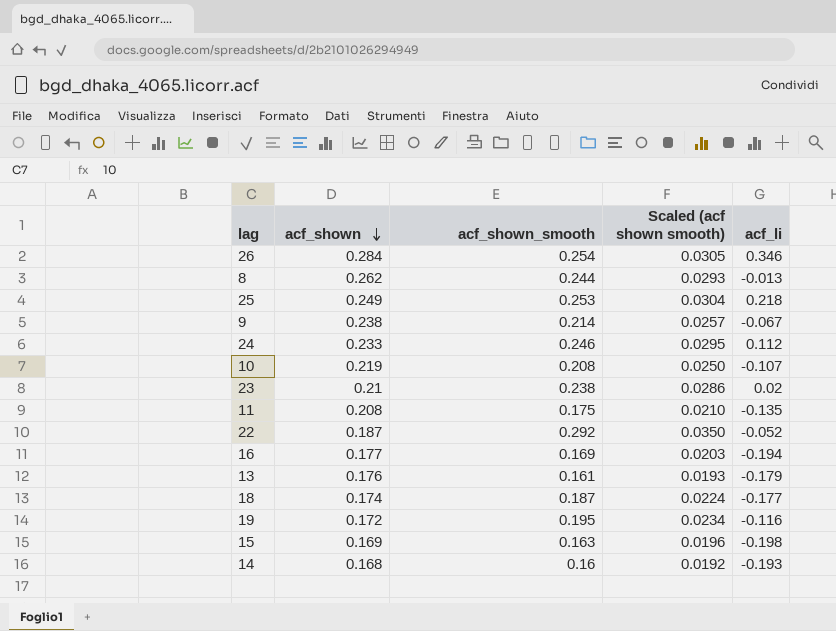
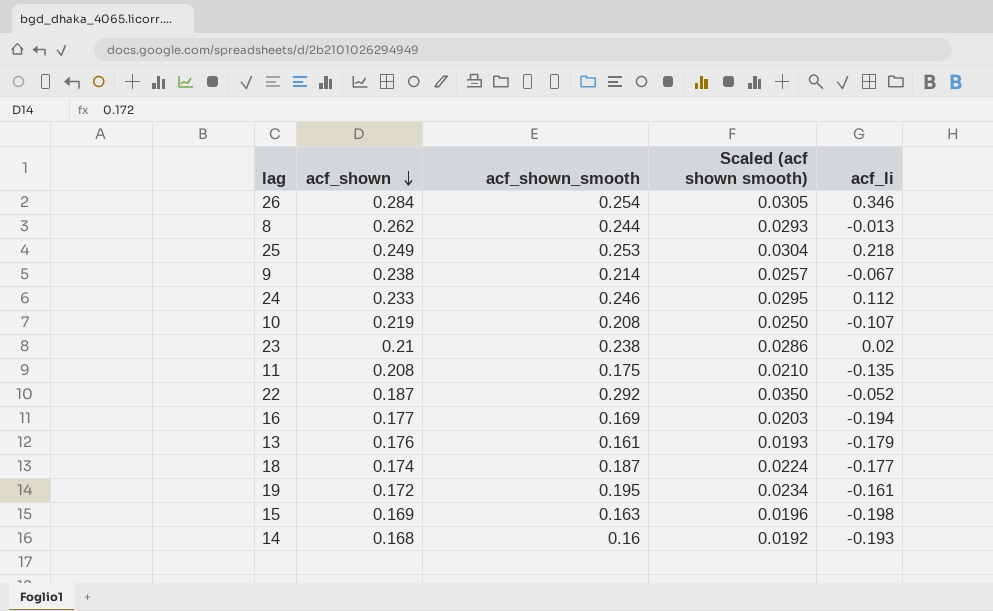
19 | acf_li: -0.116 -> -0.161

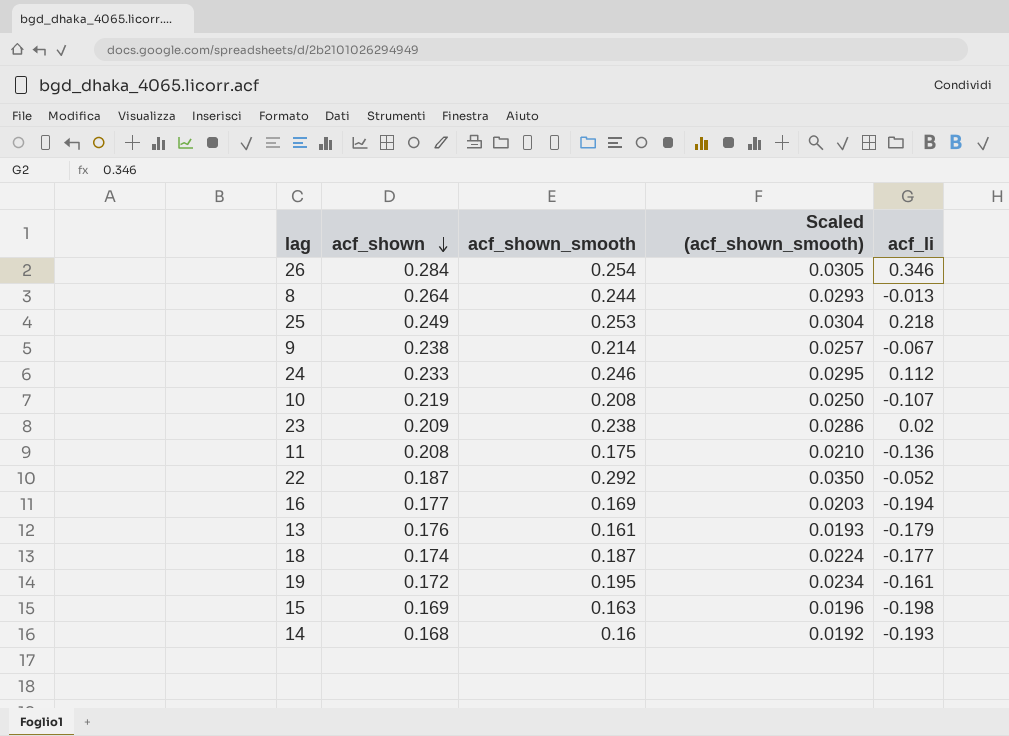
column name: Scaled (acf shown smooth) -> Scaled (acf_shown_smooth)
8 | acf_shown: 0.262 -> 0.264
23 | acf_shown: 0.21 -> 0.209
11 | acf_li: -0.135 -> -0.136

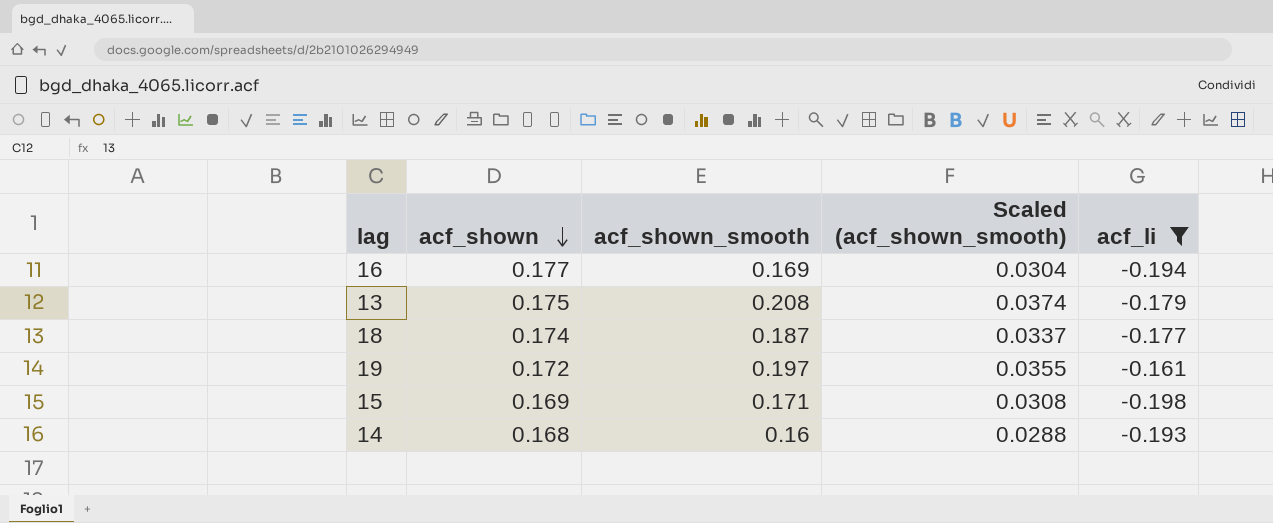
filter: none -> acf_li <= -0.161
column Scaled (acf_shown_smooth) | formula: [acf_shown_smooth] * 0.12 -> [acf_shown_smooth] * 0.18
13 | acf_shown: 0.176 -> 0.175
13 | acf_shown_smooth: 0.161 -> 0.208
19 | acf_shown_smooth: 0.195 -> 0.197
15 | acf_shown_smooth: 0.163 -> 0.171

